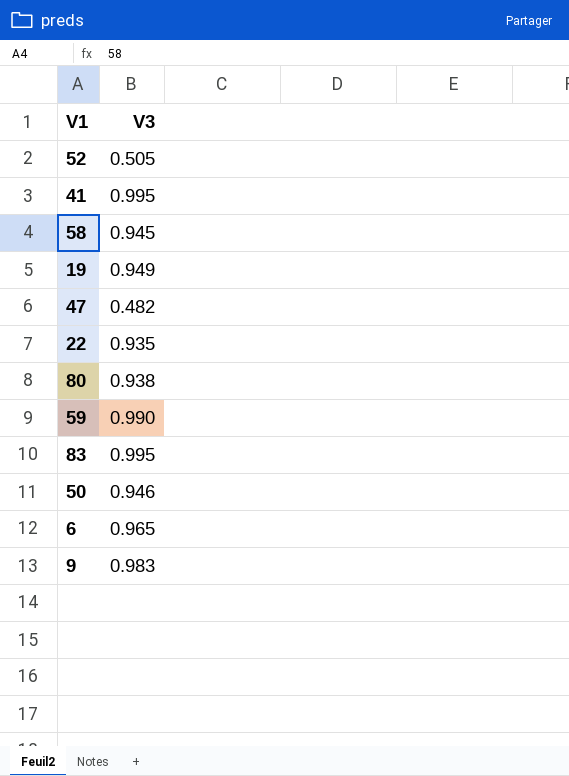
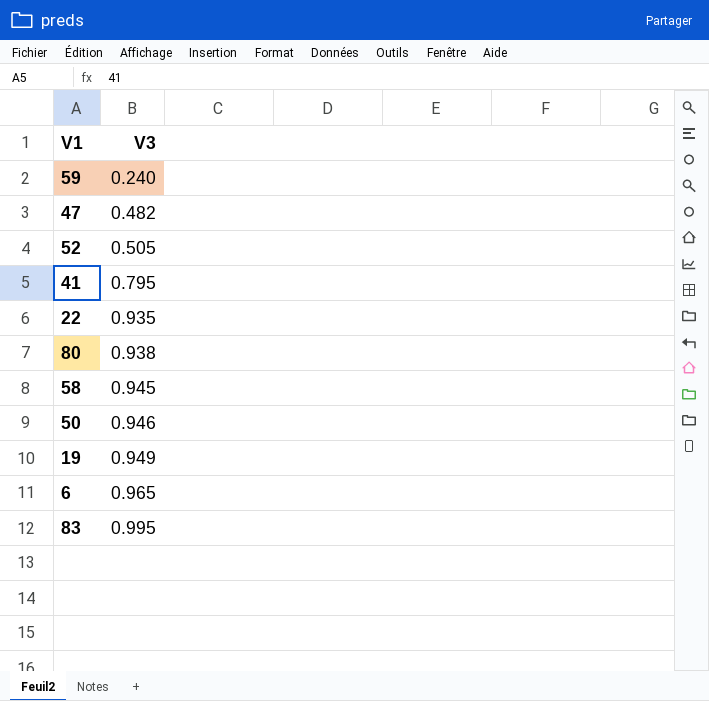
row order: none -> V3 ascending
row 9: 0.983 -> none
59 | V3: 0.990 -> 0.240
41 | V3: 0.995 -> 0.795

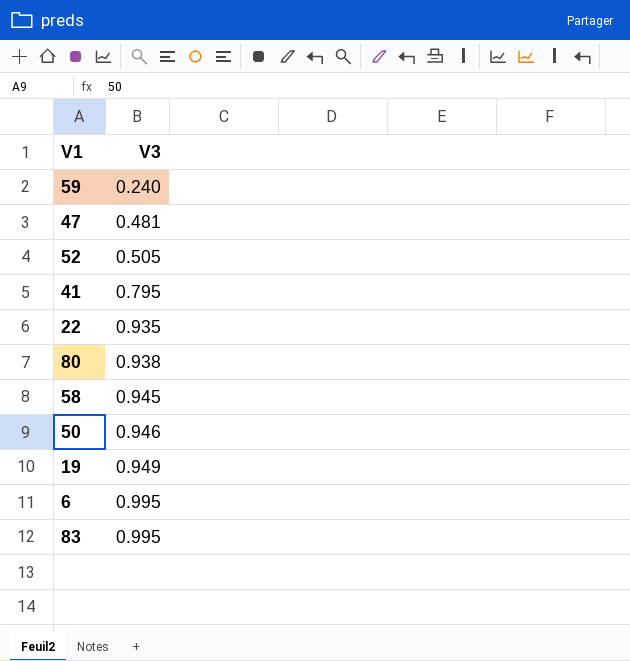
47 | V3: 0.482 -> 0.481
6 | V3: 0.965 -> 0.995

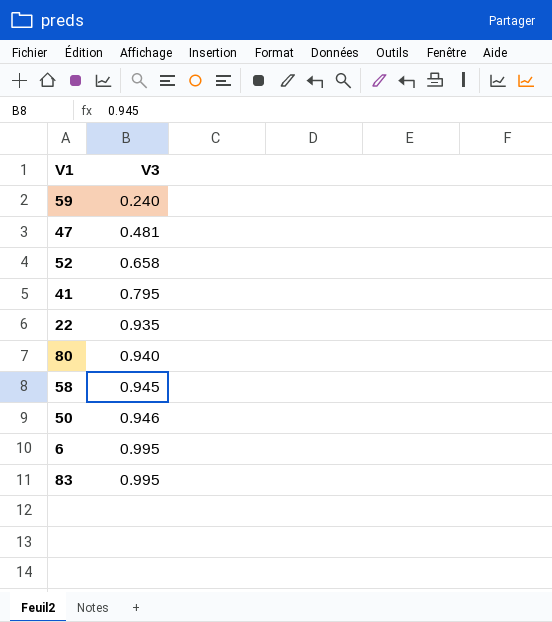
row 19: 0.949 -> none
52 | V3: 0.505 -> 0.658
80 | V3: 0.938 -> 0.940

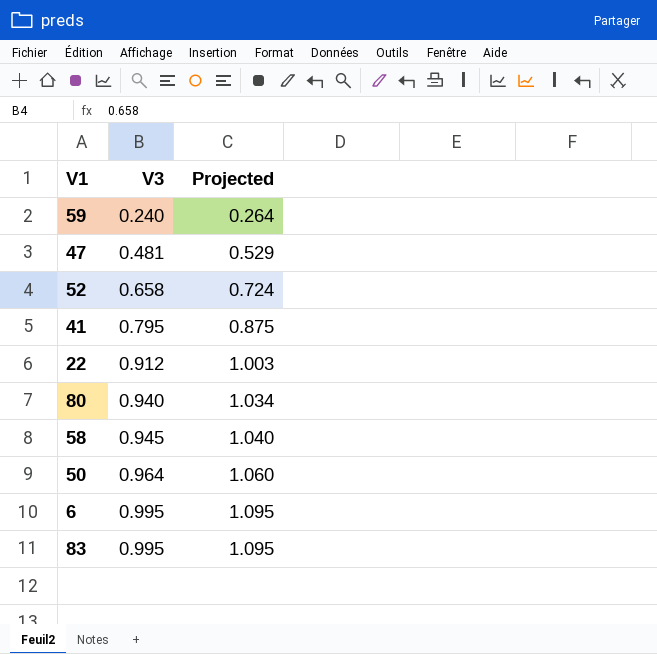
column Projected | formula: none -> [V3] * 1.1
22 | V3: 0.935 -> 0.912
50 | V3: 0.946 -> 0.964

